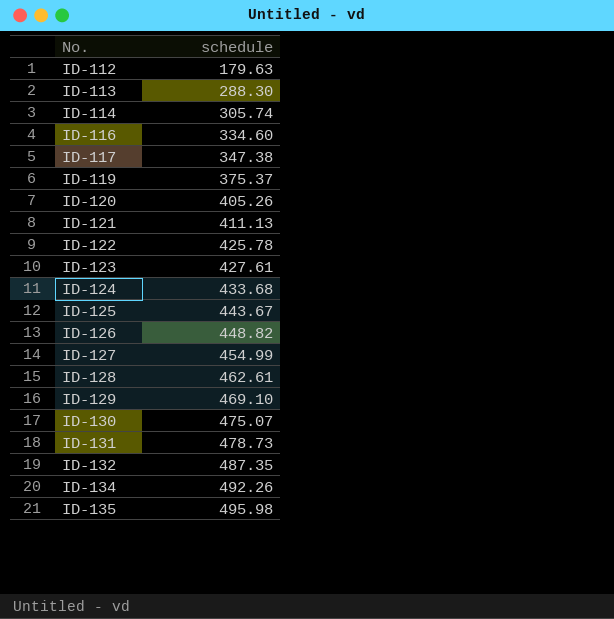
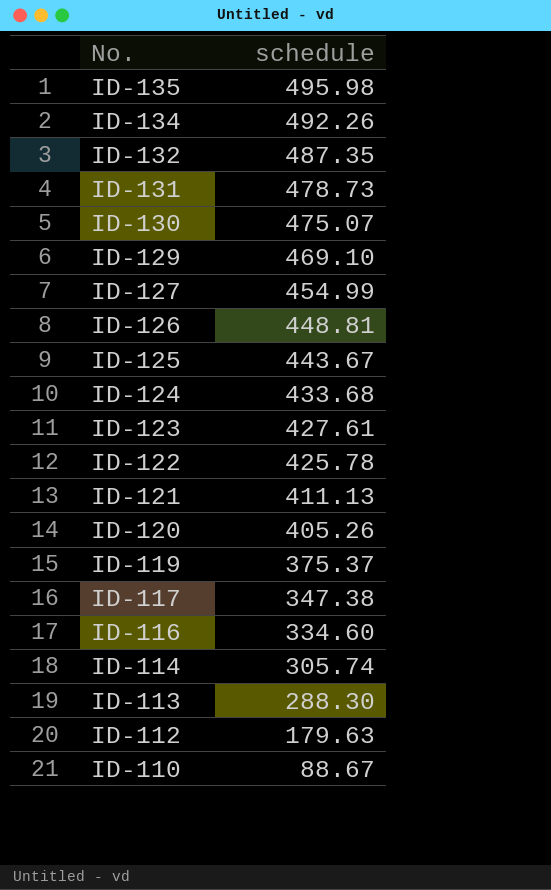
row order: No. ascending -> No. descending
row ID-128: 462.61 -> none
ID-126 | schedule: 448.82 -> 448.81
row ID-110: none -> 88.67

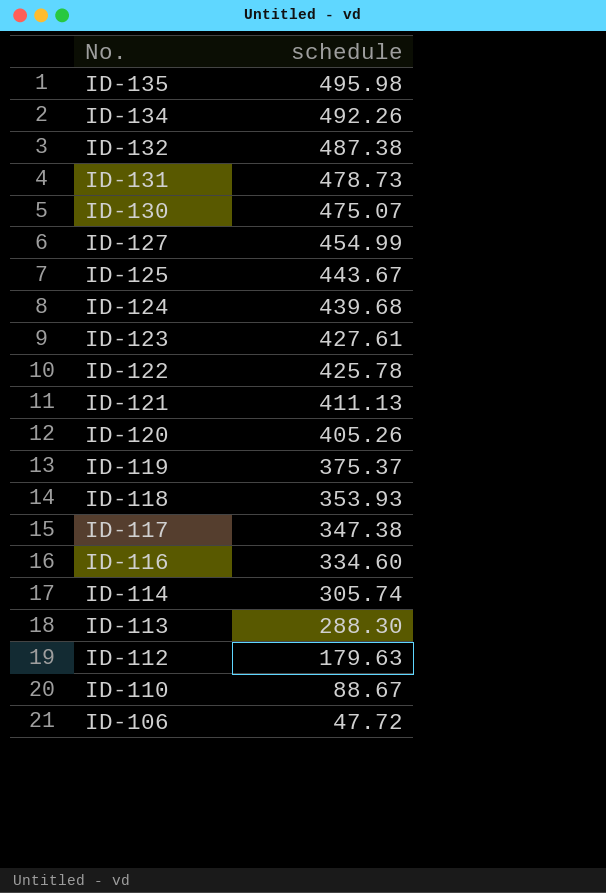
row ID-129: 469.10 -> none
row ID-126: 448.81 -> none
ID-132 | schedule: 487.35 -> 487.38
ID-124 | schedule: 433.68 -> 439.68
row ID-118: none -> 353.93
row ID-106: none -> 47.72

